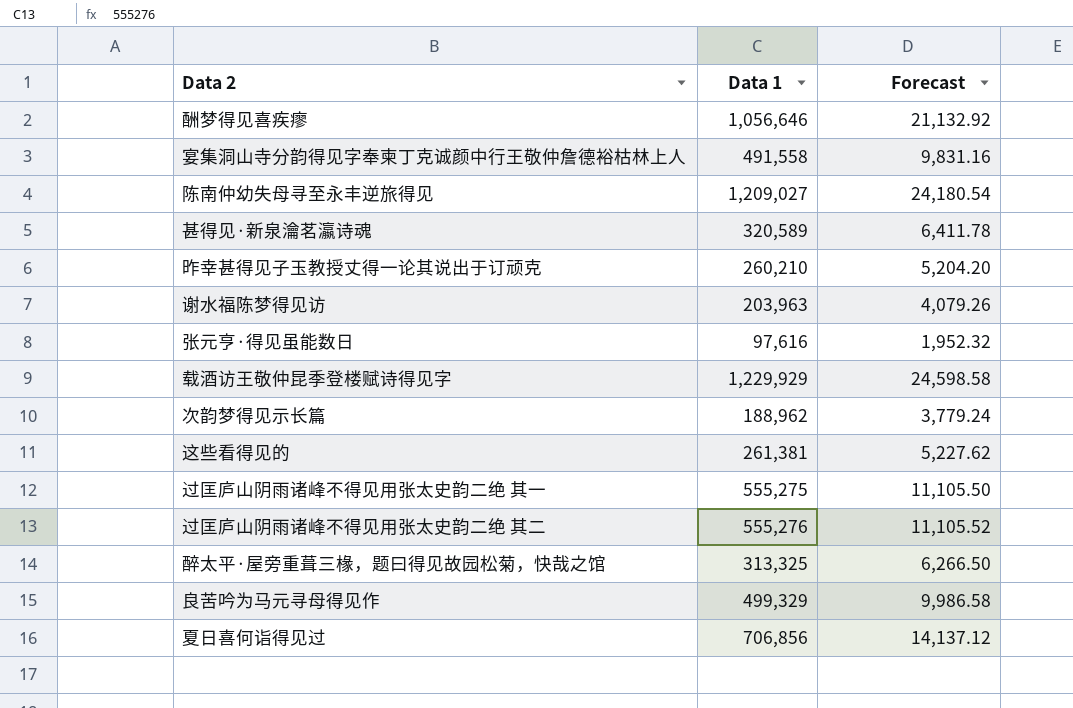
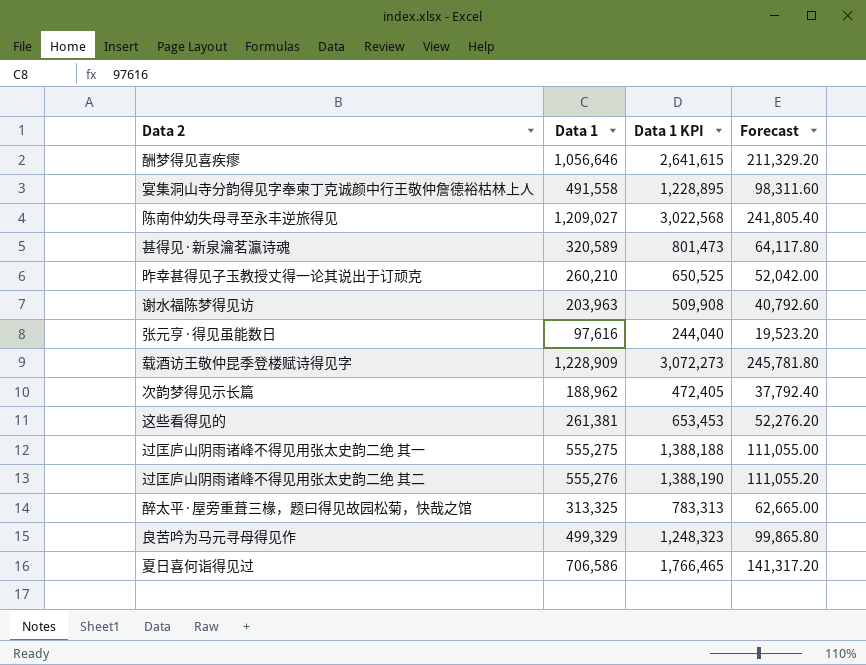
column Data 1 KPI | formula: none -> [Data 1] * 2.5
column Forecast | formula: [Data 1] * 0.02 -> [Data 1] * 0.2
载酒访王敬仲昆季登楼赋诗得见字 | Data 1: 1,229,929 -> 1,228,909
夏日喜何诣得见过 | Data 1: 706,856 -> 706,586

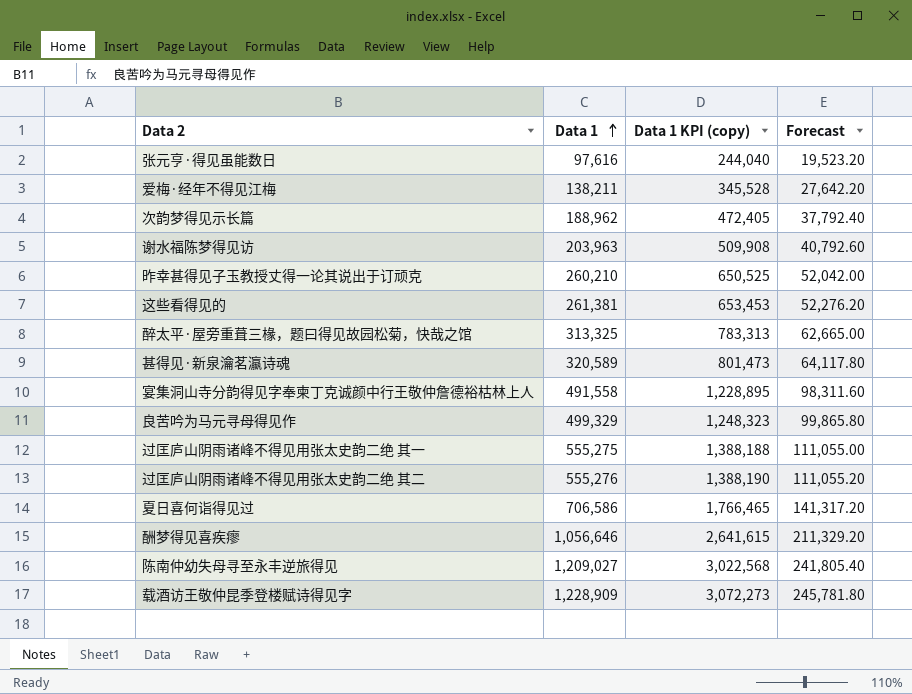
row order: none -> Data 1 ascending
column name: Data 1 KPI -> Data 1 KPI (copy)
row 爱梅·经年不得见江梅: none -> 138,211 | 345,528 | 27,642.20

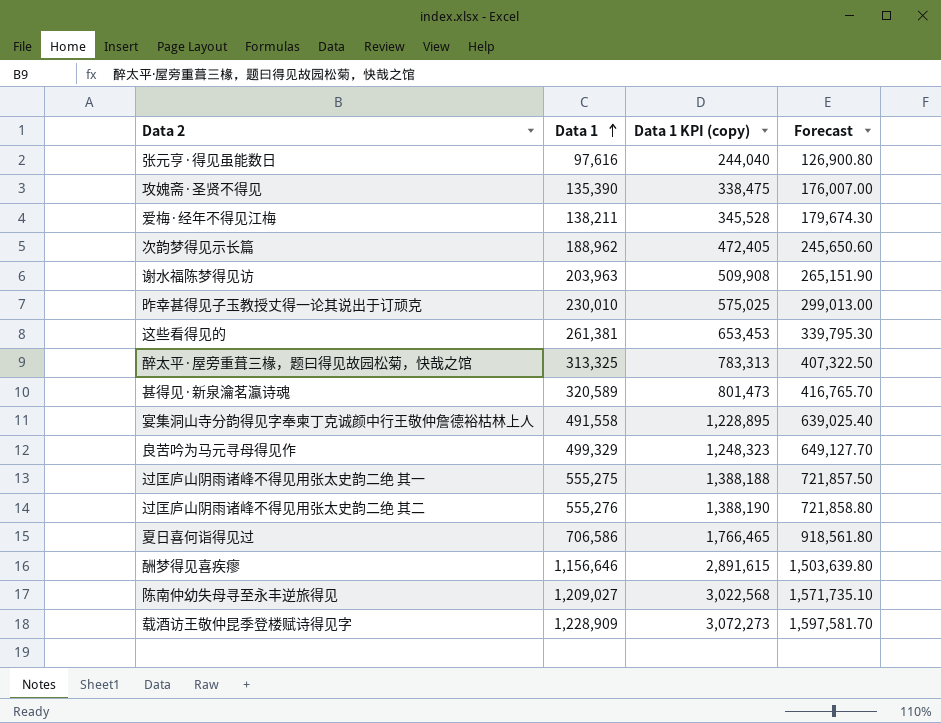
column Forecast | formula: [Data 1] * 0.2 -> [Data 1] * 1.3
row 攻媿斋·圣贤不得见: none -> 135,390 | 338,475 | 176,007.00
昨幸甚得见子玉教授丈得一论其说出于订顽克 | Data 1: 260,210 -> 230,010
昨幸甚得见子玉教授丈得一论其说出于订顽克 | Data 1 KPI (copy): 650,525 -> 575,025
酬梦得见喜疾瘳 | Data 1: 1,056,646 -> 1,156,646
酬梦得见喜疾瘳 | Data 1 KPI (copy): 2,641,615 -> 2,891,615

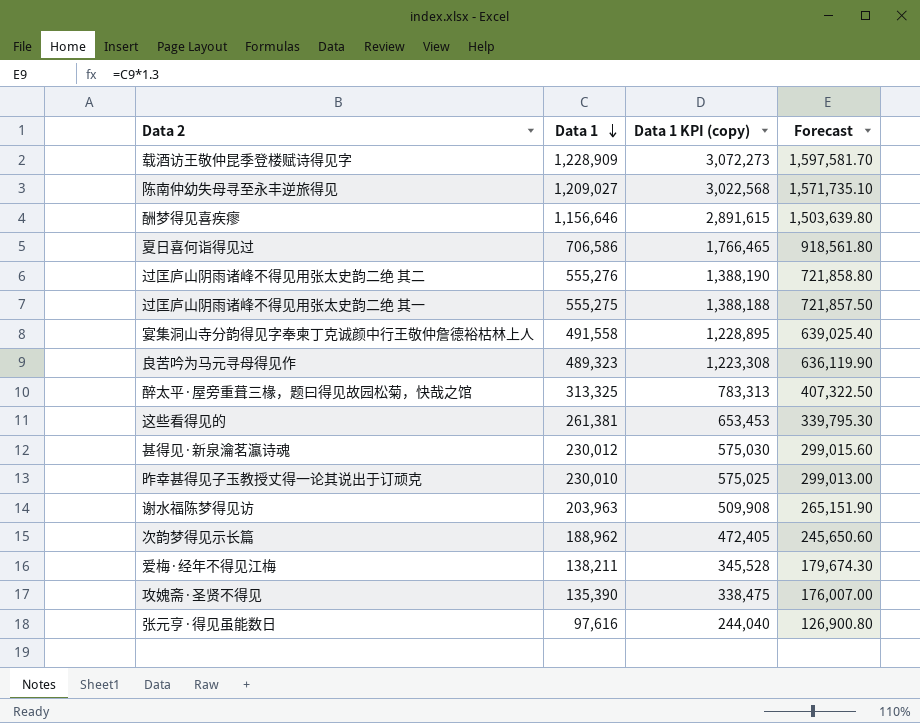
row order: Data 1 ascending -> Data 1 descending
良苦吟为马元寻母得见作 | Data 1: 499,329 -> 489,323
良苦吟为马元寻母得见作 | Data 1 KPI (copy): 1,248,323 -> 1,223,308
良苦吟为马元寻母得见作 | Forecast: 649,127.70 -> 636,119.90
甚得见·新泉瀹茗瀛诗魂 | Data 1: 320,589 -> 230,012
甚得见·新泉瀹茗瀛诗魂 | Data 1 KPI (copy): 801,473 -> 575,030
甚得见·新泉瀹茗瀛诗魂 | Forecast: 416,765.70 -> 299,015.60

